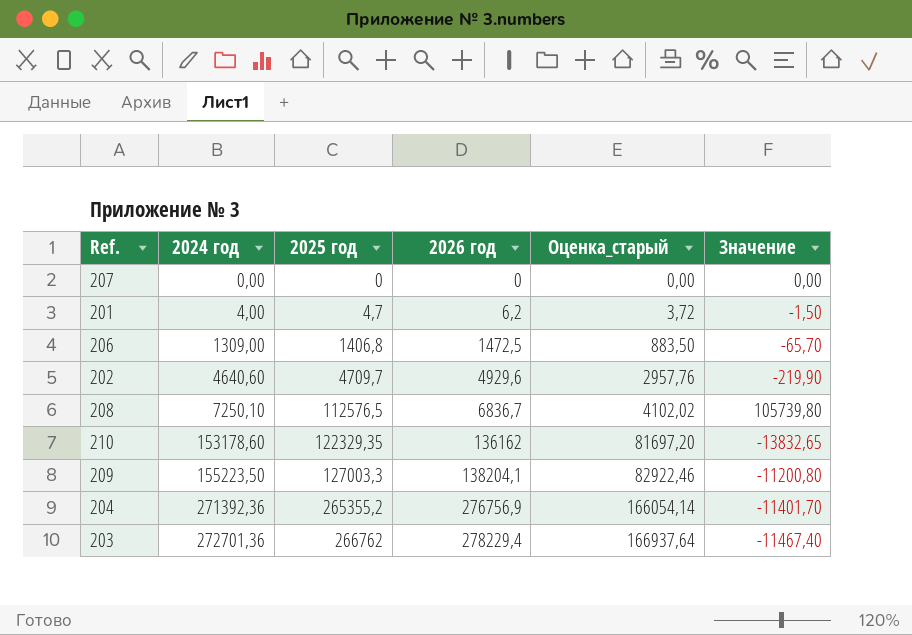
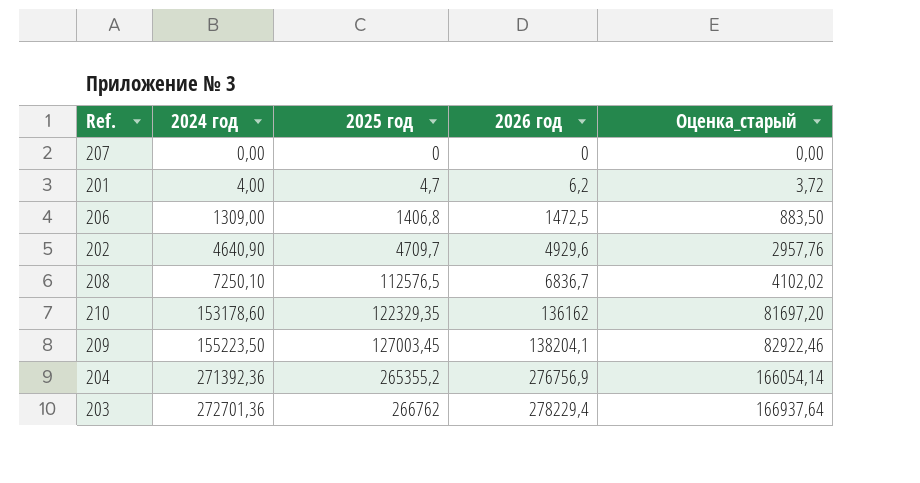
column Значение | formula: [2025 год] - [2026 год] -> none
202 | 2024 год: 4640,60 -> 4640,90
209 | 2025 год: 127003,3 -> 127003,45

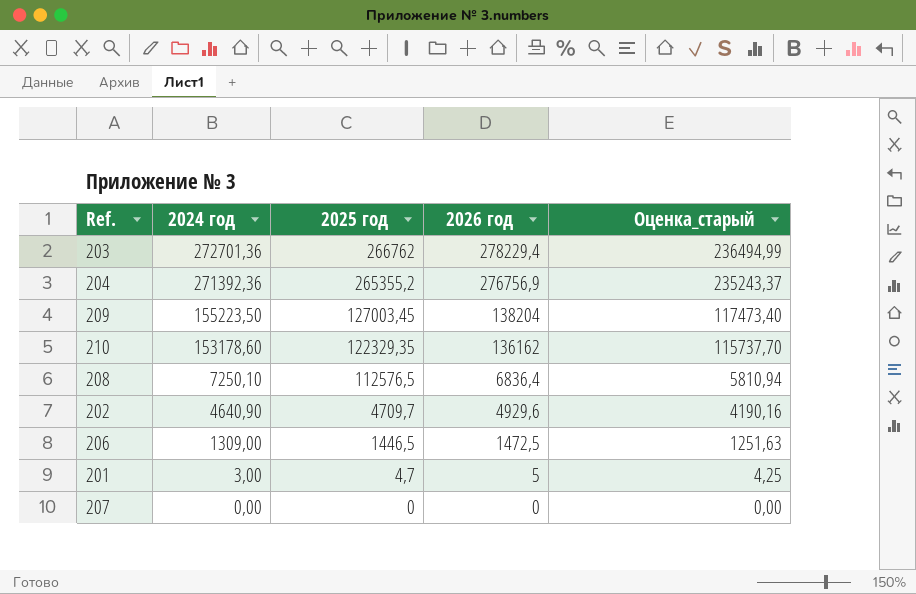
row order: 2024 год ascending -> 2024 год descending
column Оценка_старый | formula: [2026 год] * 0,6 -> [2026 год] * 0,85
209 | 2026 год: 138204,1 -> 138204
208 | 2026 год: 6836,7 -> 6836,4
206 | 2025 год: 1406,8 -> 1446,5
201 | 2024 год: 4,00 -> 3,00
201 | 2026 год: 6,2 -> 5

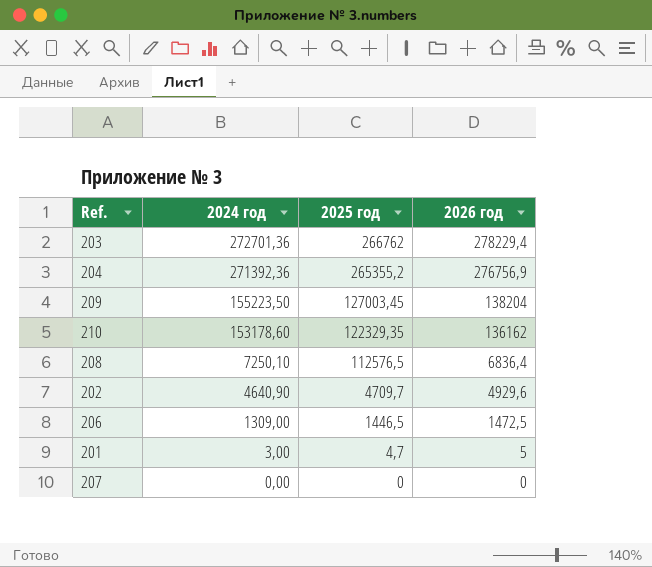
column Оценка_старый | formula: [2026 год] * 0,85 -> none

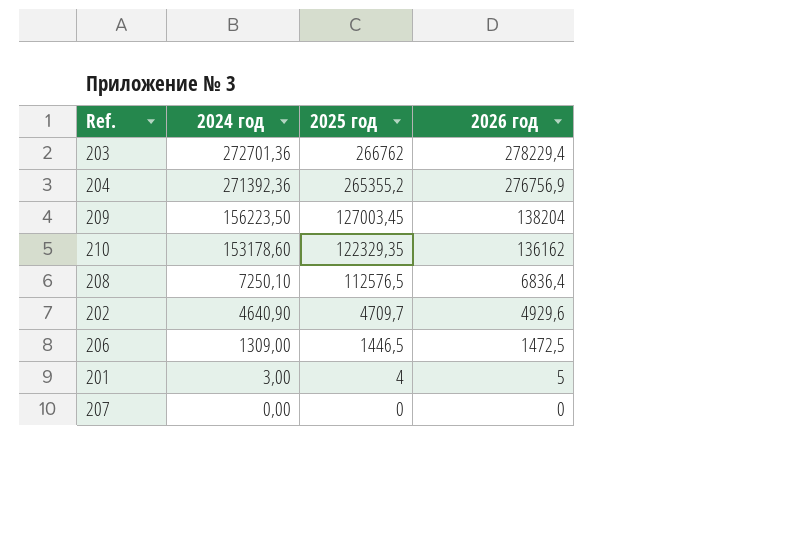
209 | 2024 год: 155223,50 -> 156223,50
201 | 2025 год: 4,7 -> 4

